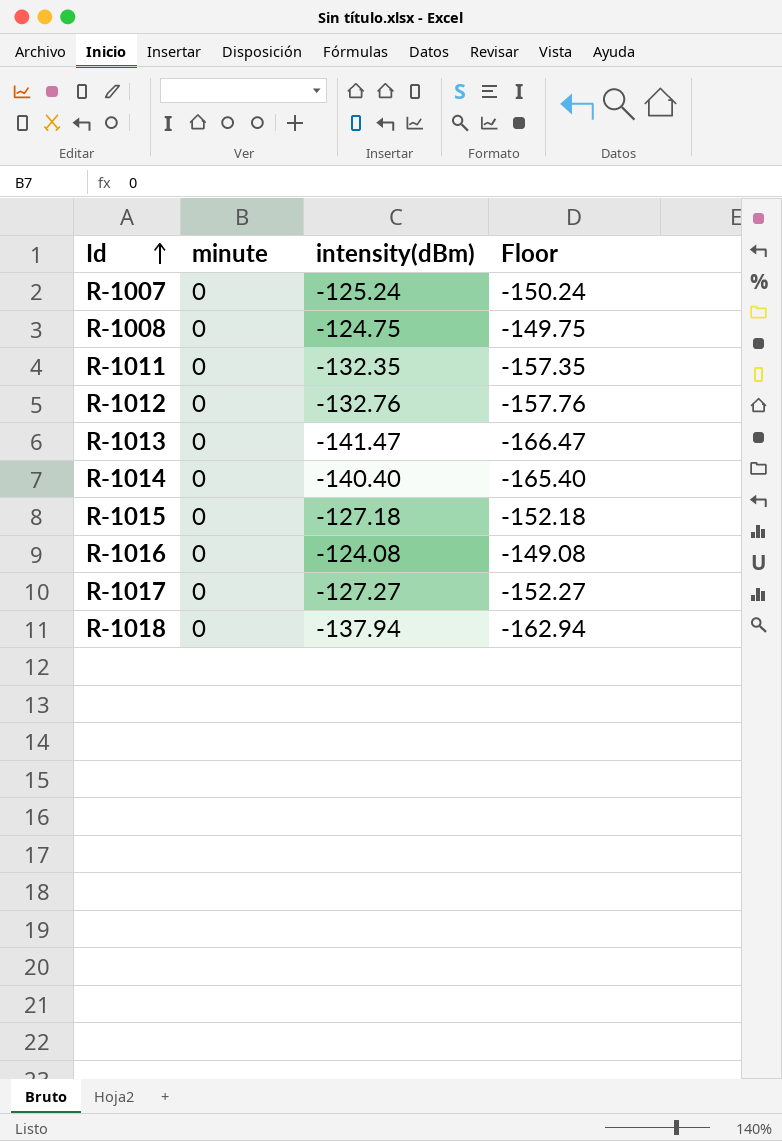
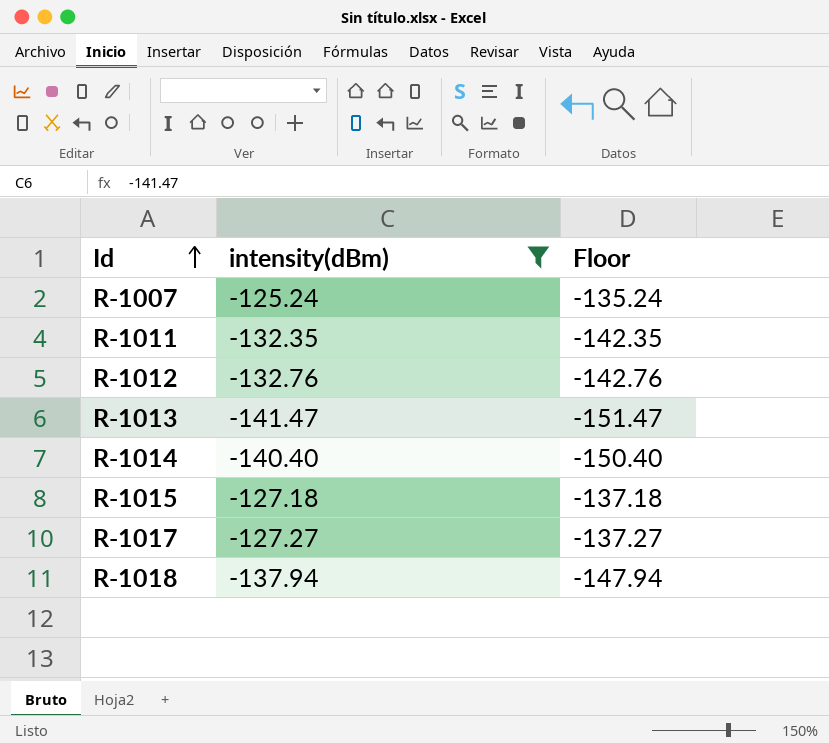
filter: none -> intensity(dBm) <= -125.24
column minute | position: 2 -> none
column Floor | formula: [intensity(dBm)] - 25 -> [intensity(dBm)] - 10

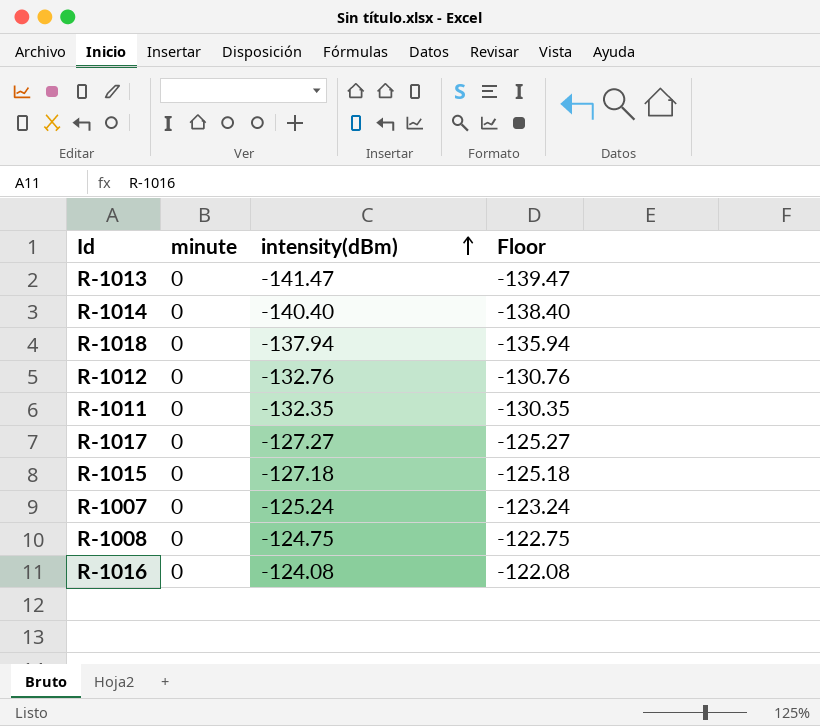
filter: intensity(dBm) <= -125.24 -> none
row order: Id ascending -> intensity(dBm) ascending
column minute | position: none -> 2
column Floor | formula: [intensity(dBm)] - 10 -> [intensity(dBm)] + 2

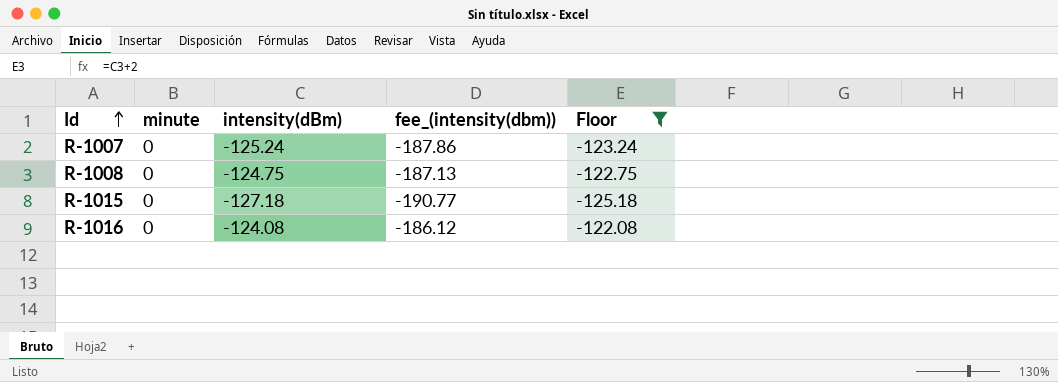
filter: none -> Floor >= -125.18
row order: intensity(dBm) ascending -> Id ascending
column fee_(intensity(dbm)) | formula: none -> [intensity(dBm)] * 1.5

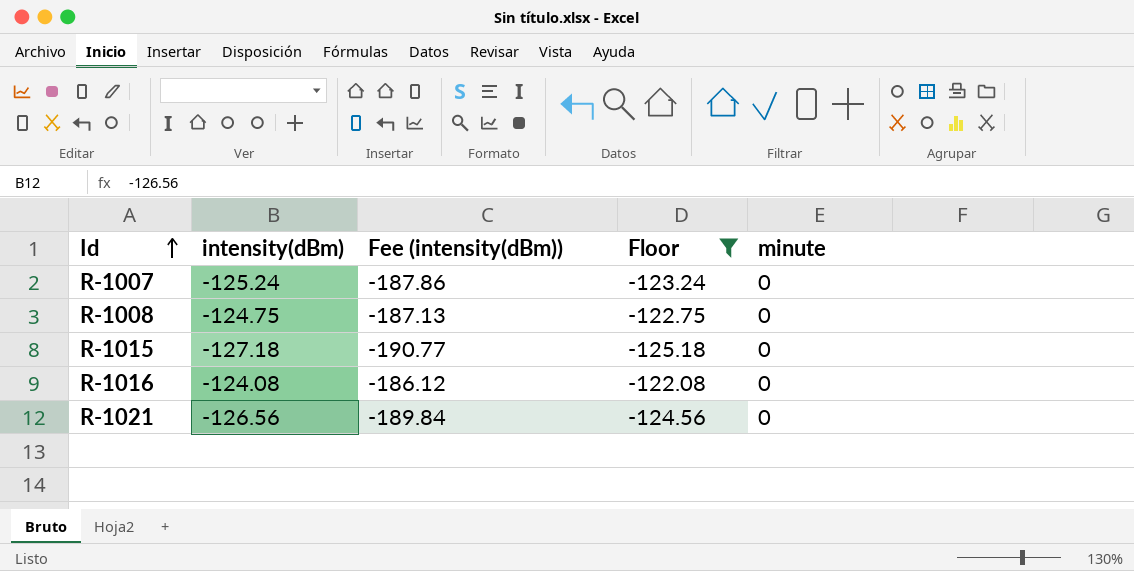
column name: fee_(intensity(dbm)) -> Fee (intensity(dBm))
column minute | position: 2 -> 5
row R-1021: none -> -126.56 | -189.84 | -124.56 | 0

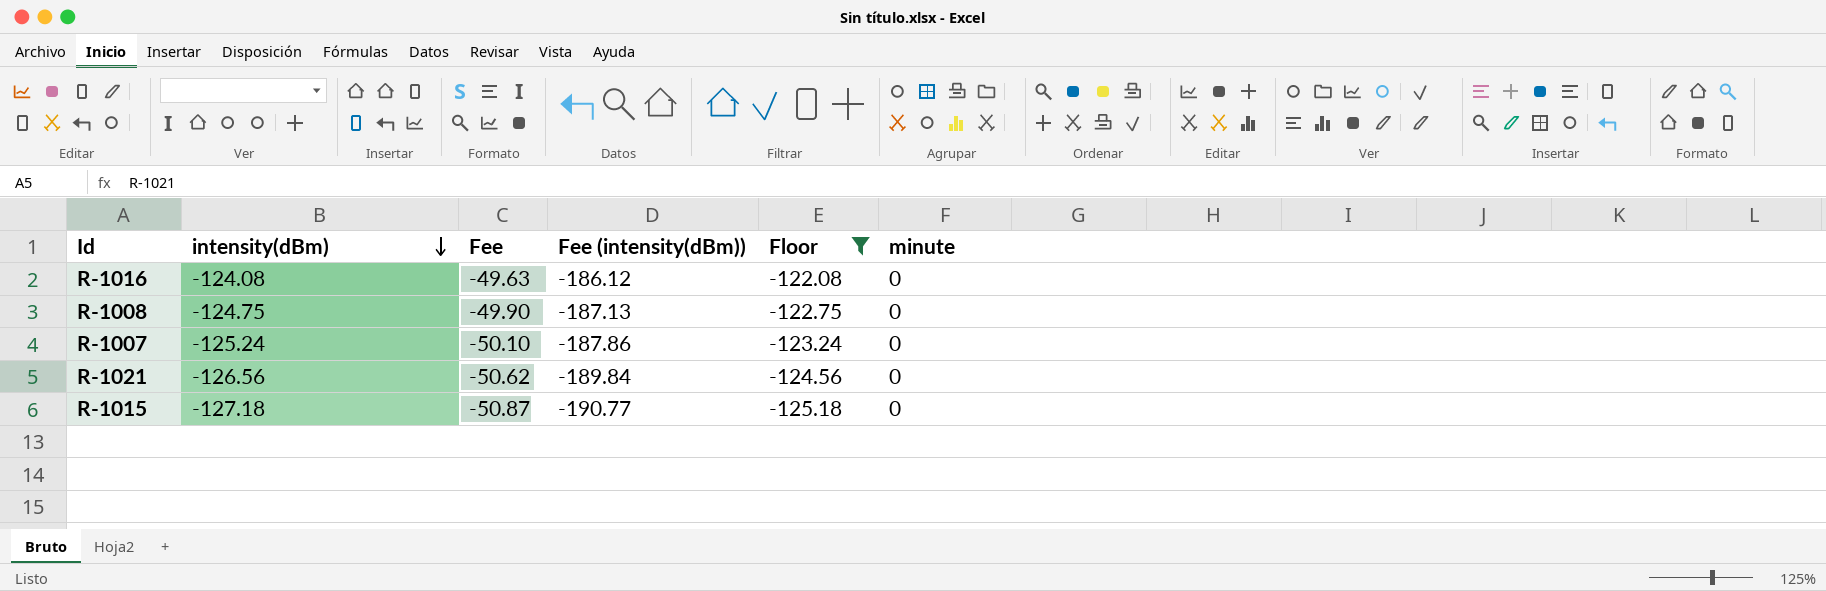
row order: Id ascending -> intensity(dBm) descending
column Fee | formula: none -> [intensity(dBm)] * 0.4

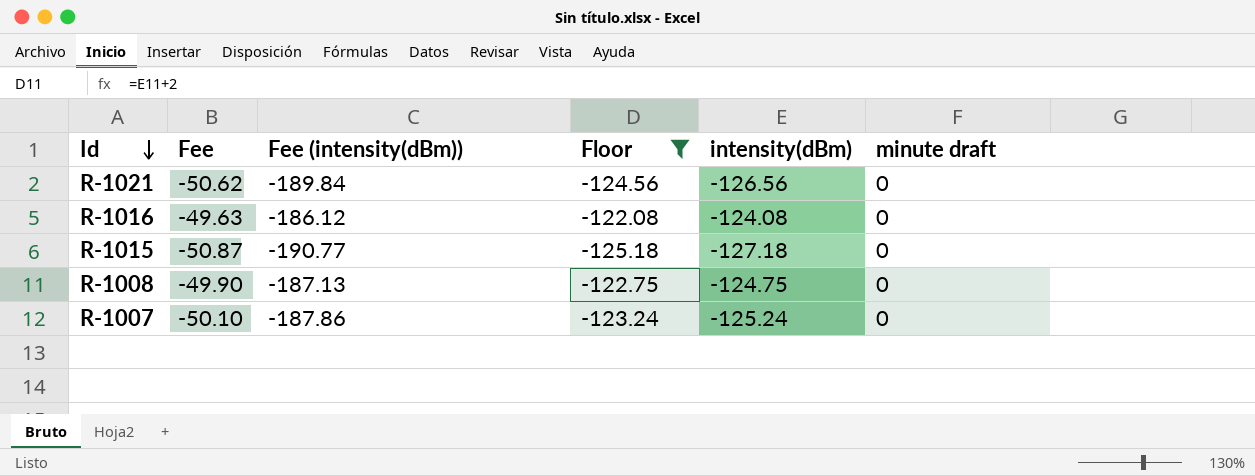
row order: intensity(dBm) descending -> Id descending
column intensity(dBm) | position: 2 -> 5
column name: minute -> minute draft

